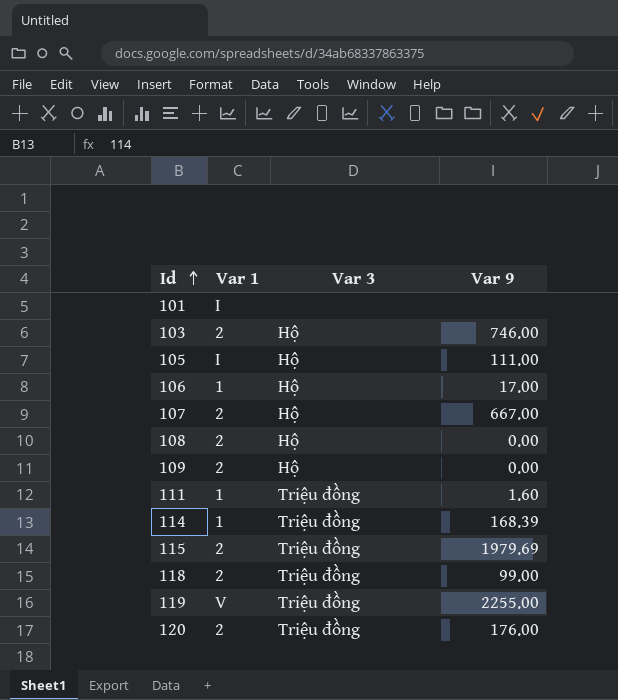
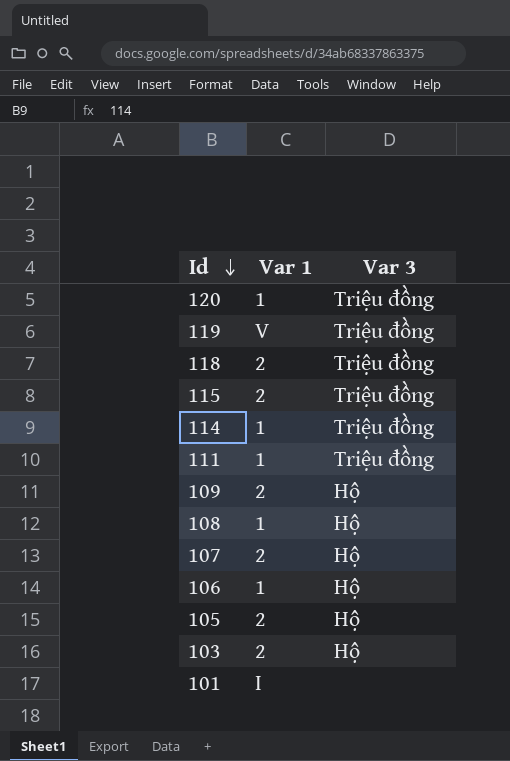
row order: Id ascending -> Id descending
column Var 9 | position: 4 -> none
120 | Var 1: 2 -> 1
108 | Var 1: 2 -> 1
105 | Var 1: I -> 2

